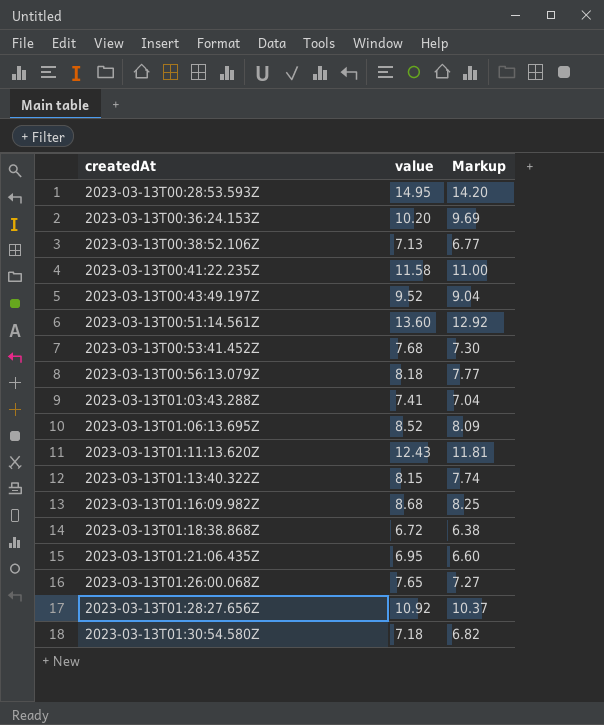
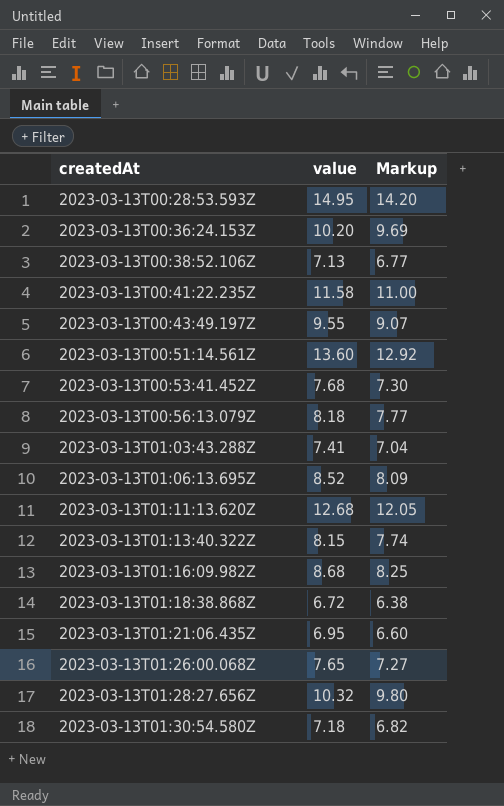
2023-03-13T00:43:49.197Z | value: 9.52 -> 9.55
2023-03-13T00:43:49.197Z | Markup: 9.04 -> 9.07
2023-03-13T01:11:13.620Z | value: 12.43 -> 12.68
2023-03-13T01:11:13.620Z | Markup: 11.81 -> 12.05
2023-03-13T01:28:27.656Z | value: 10.92 -> 10.32
2023-03-13T01:28:27.656Z | Markup: 10.37 -> 9.80

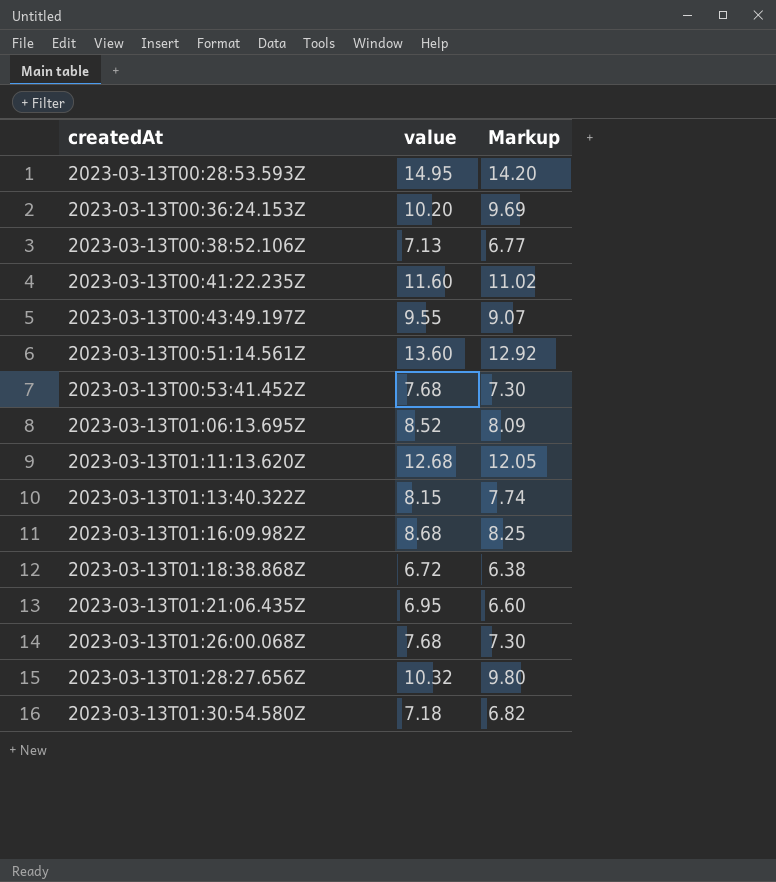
row 2023-03-13T00:56:13.079Z: 8.18 | 7.77 -> none
row 2023-03-13T01:03:43.288Z: 7.41 | 7.04 -> none
2023-03-13T00:41:22.235Z | value: 11.58 -> 11.60
2023-03-13T00:41:22.235Z | Markup: 11.00 -> 11.02
2023-03-13T01:26:00.068Z | value: 7.65 -> 7.68
2023-03-13T01:26:00.068Z | Markup: 7.27 -> 7.30

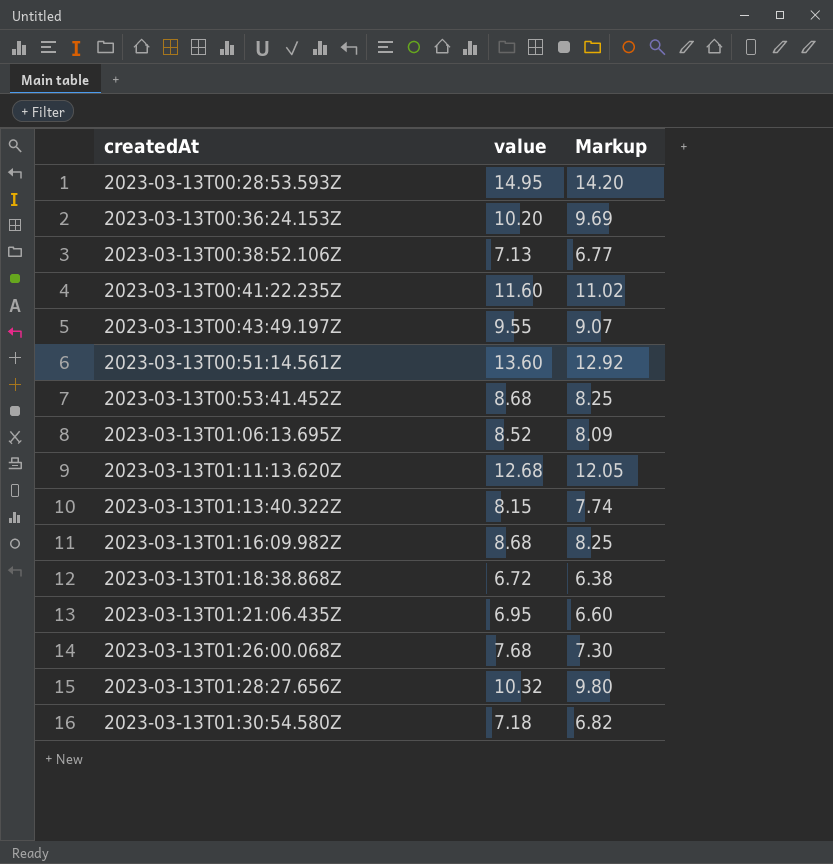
2023-03-13T00:53:41.452Z | value: 7.68 -> 8.68
2023-03-13T00:53:41.452Z | Markup: 7.30 -> 8.25

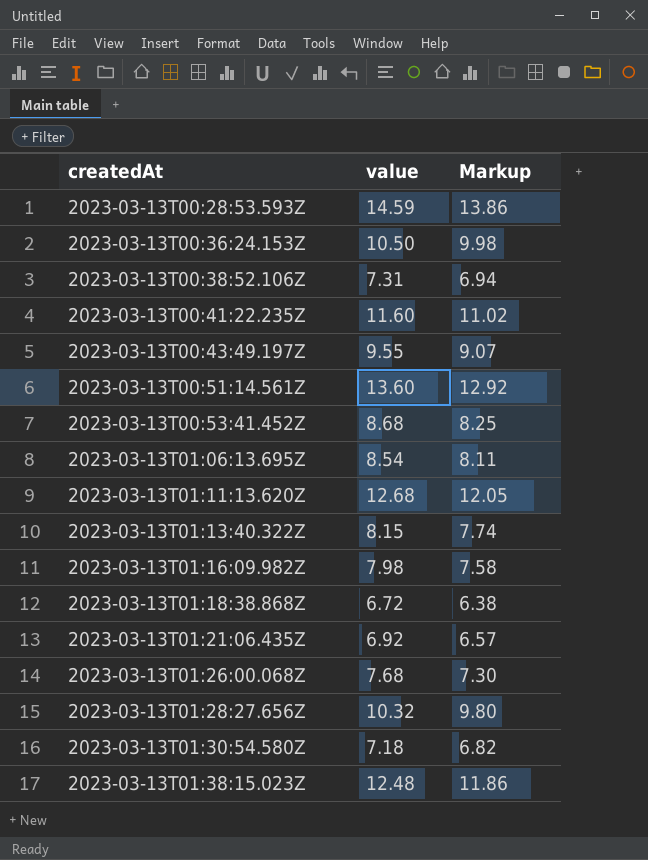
2023-03-13T00:28:53.593Z | value: 14.95 -> 14.59
2023-03-13T00:28:53.593Z | Markup: 14.20 -> 13.86
2023-03-13T00:36:24.153Z | value: 10.20 -> 10.50
2023-03-13T00:36:24.153Z | Markup: 9.69 -> 9.98
2023-03-13T00:38:52.106Z | value: 7.13 -> 7.31
2023-03-13T00:38:52.106Z | Markup: 6.77 -> 6.94
2023-03-13T01:06:13.695Z | value: 8.52 -> 8.54
2023-03-13T01:06:13.695Z | Markup: 8.09 -> 8.11
2023-03-13T01:16:09.982Z | value: 8.68 -> 7.98
2023-03-13T01:16:09.982Z | Markup: 8.25 -> 7.58
2023-03-13T01:21:06.435Z | value: 6.95 -> 6.92
2023-03-13T01:21:06.435Z | Markup: 6.60 -> 6.57
row 2023-03-13T01:38:15.023Z: none -> 12.48 | 11.86

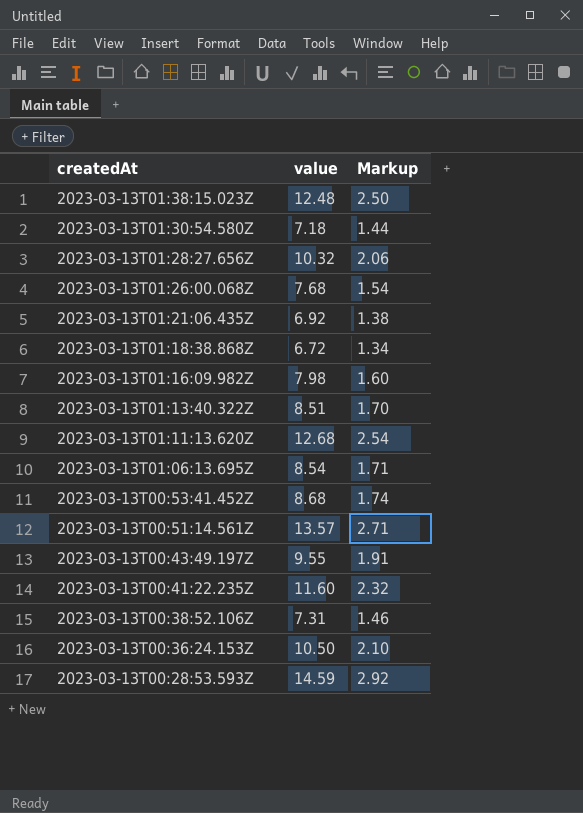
row order: createdAt ascending -> createdAt descending
column Markup | formula: [value] * 0.95 -> [value] * 0.2
2023-03-13T01:13:40.322Z | value: 8.15 -> 8.51
2023-03-13T00:51:14.561Z | value: 13.60 -> 13.57

